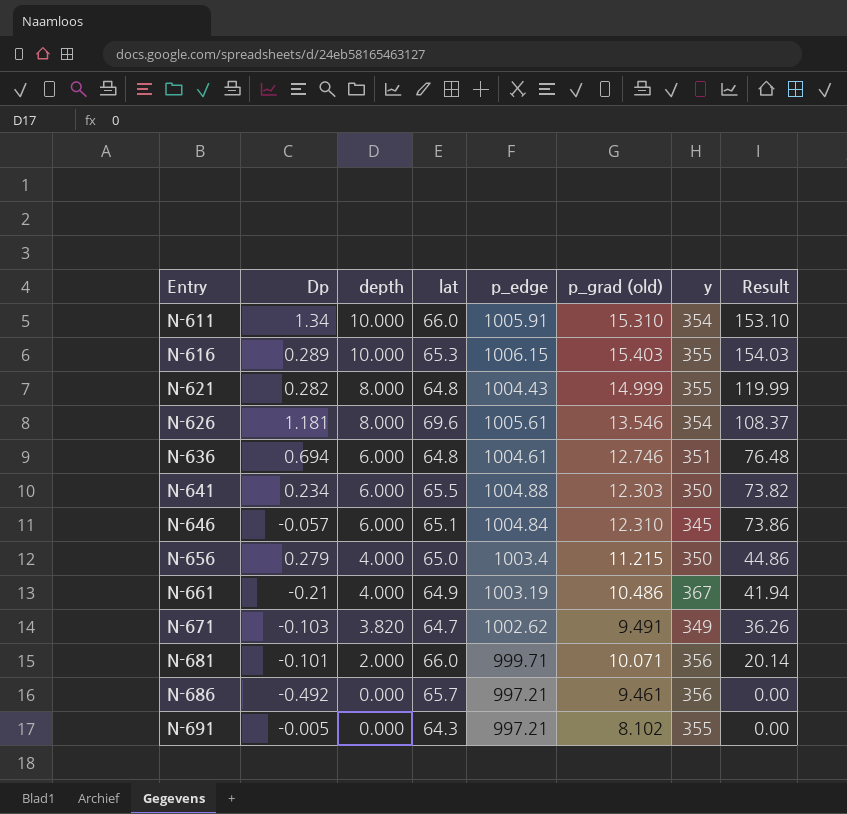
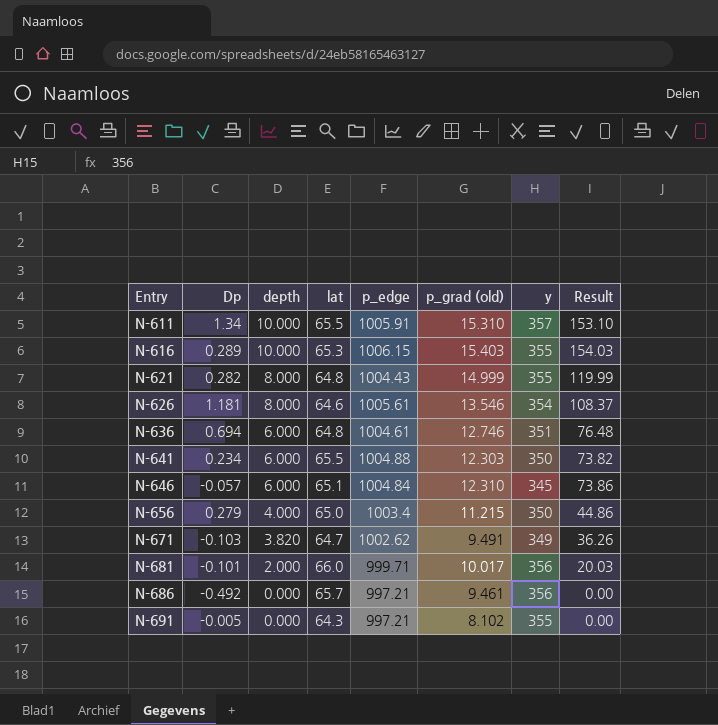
row N-661: -0.21 | 4.000 | 64.9 | 1003.19 | 10.486 | 367 | 41.94 -> none
N-611 | lat: 66.0 -> 65.5
N-611 | y: 354 -> 357
N-626 | lat: 69.6 -> 64.6
N-681 | p_grad (old): 10.071 -> 10.017
N-681 | Result: 20.14 -> 20.03

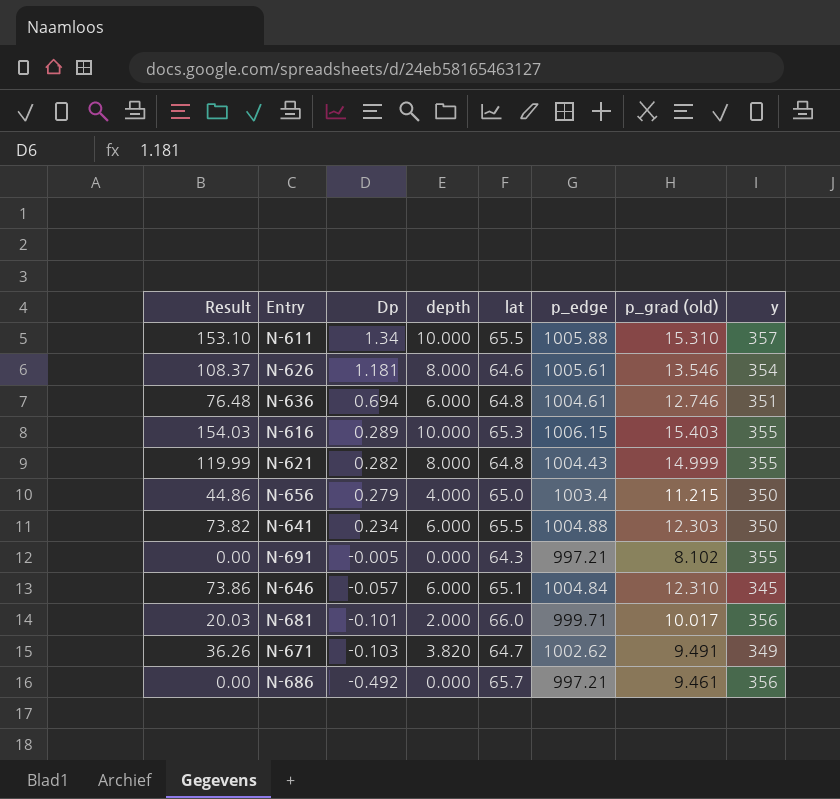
row order: Entry ascending -> Dp descending
column Result | position: 8 -> 1
N-611 | p_edge: 1005.91 -> 1005.88

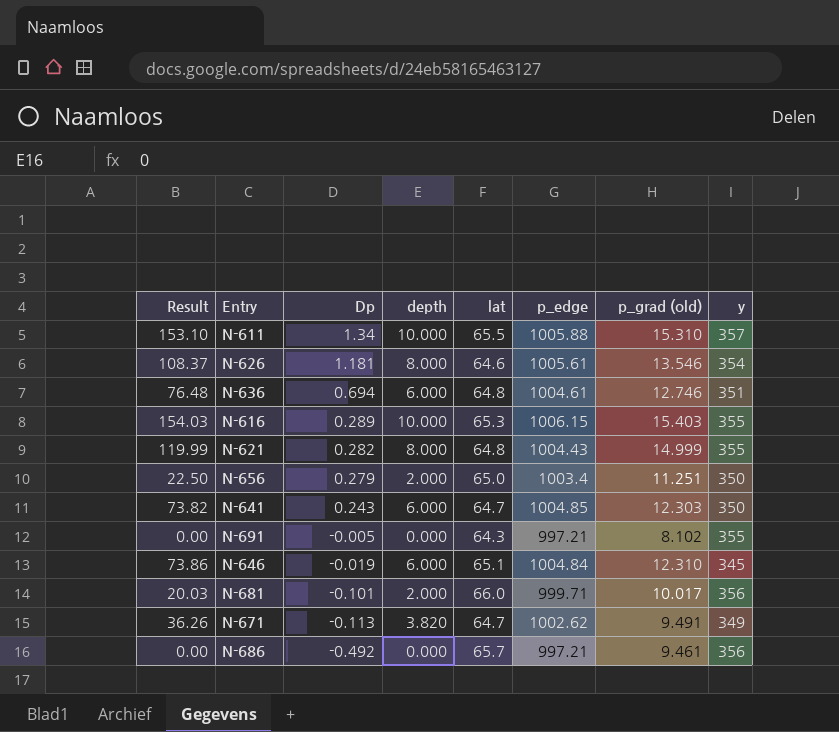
N-656 | Result: 44.86 -> 22.50
N-656 | depth: 4.000 -> 2.000
N-656 | p_grad (old): 11.215 -> 11.251
N-641 | Dp: 0.234 -> 0.243
N-641 | lat: 65.5 -> 64.7
N-641 | p_edge: 1004.88 -> 1004.85
N-646 | Dp: -0.057 -> -0.019
N-671 | Dp: -0.103 -> -0.113

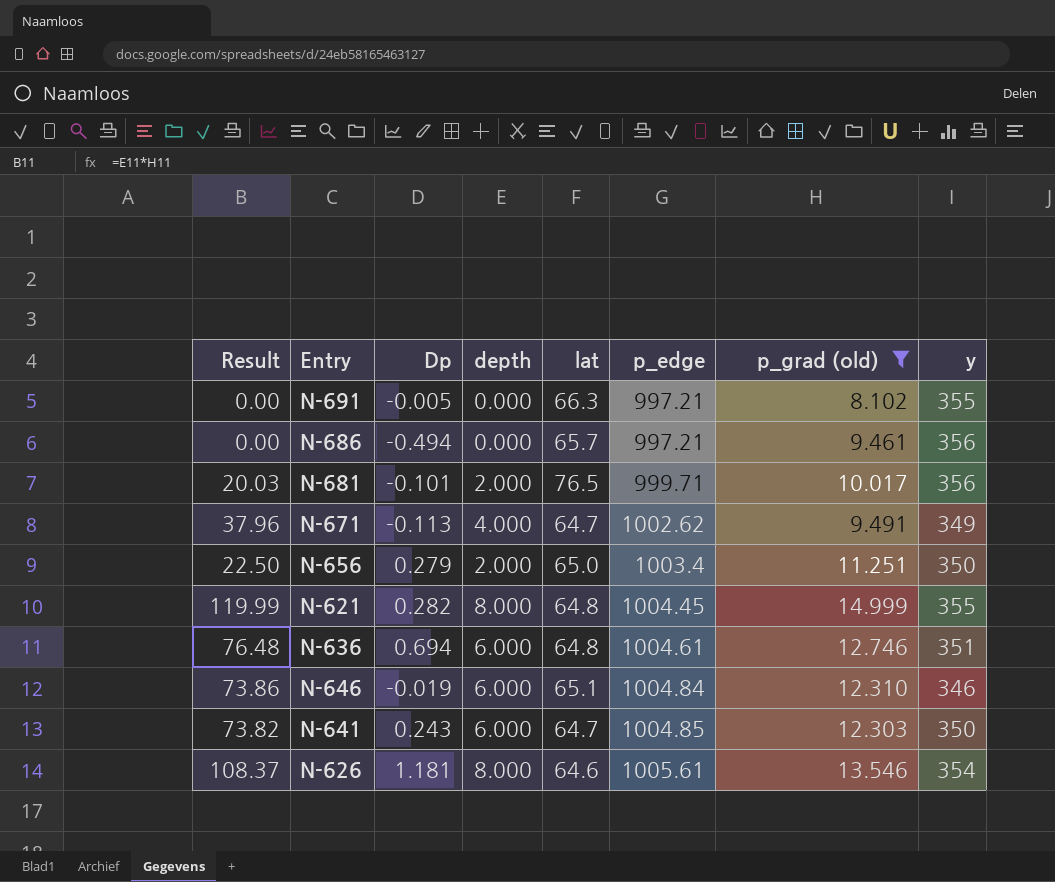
filter: none -> p_grad (old) <= 14.999
row order: Dp descending -> p_edge ascending
N-691 | lat: 64.3 -> 66.3
N-686 | Dp: -0.492 -> -0.494
N-681 | lat: 66.0 -> 76.5
N-671 | Result: 36.26 -> 37.96
N-671 | depth: 3.820 -> 4.000
N-621 | p_edge: 1004.43 -> 1004.45
N-646 | y: 345 -> 346

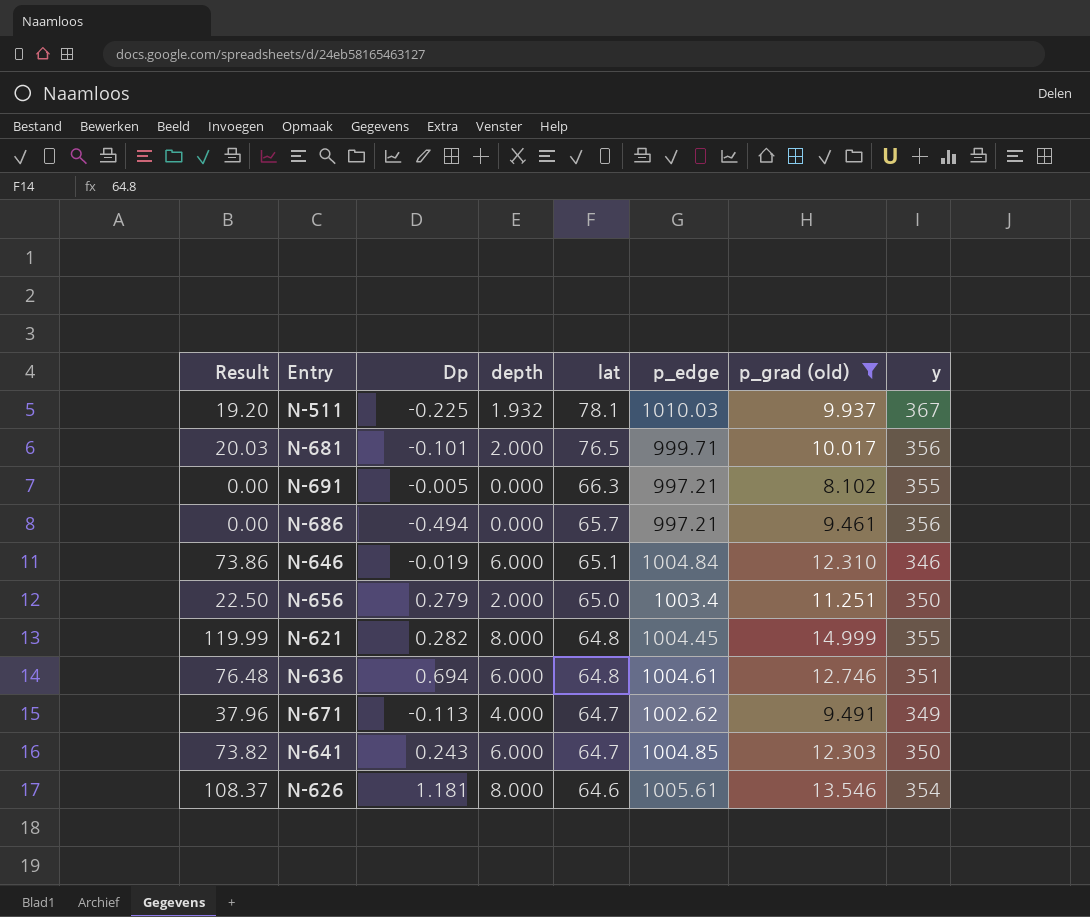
row order: p_edge ascending -> lat descending
row N-511: none -> 19.20 | -0.225 | 1.932 | 78.1 | 1010.03 | 9.937 | 367

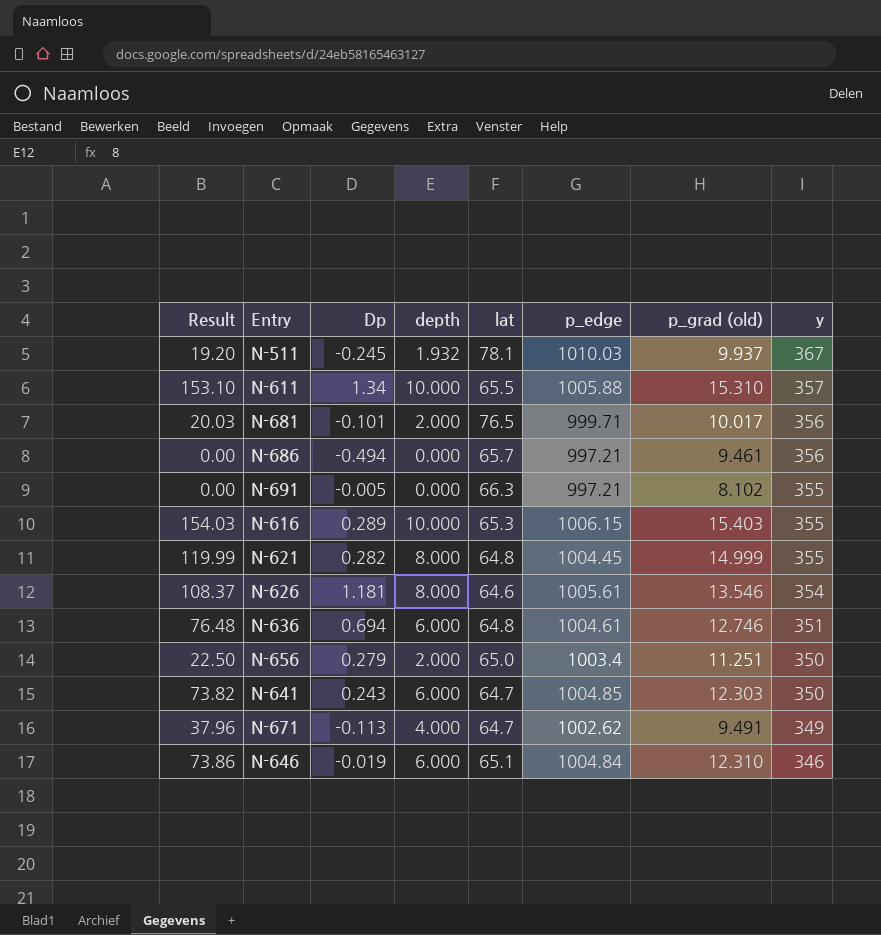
filter: p_grad (old) <= 14.999 -> none
row order: lat descending -> y descending
N-511 | Dp: -0.225 -> -0.245

